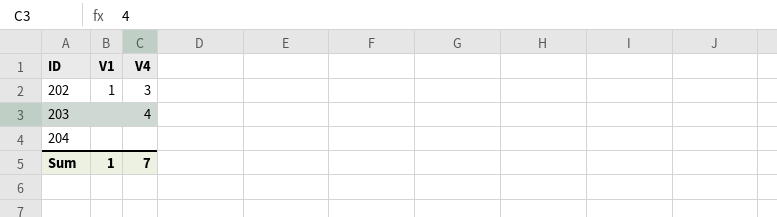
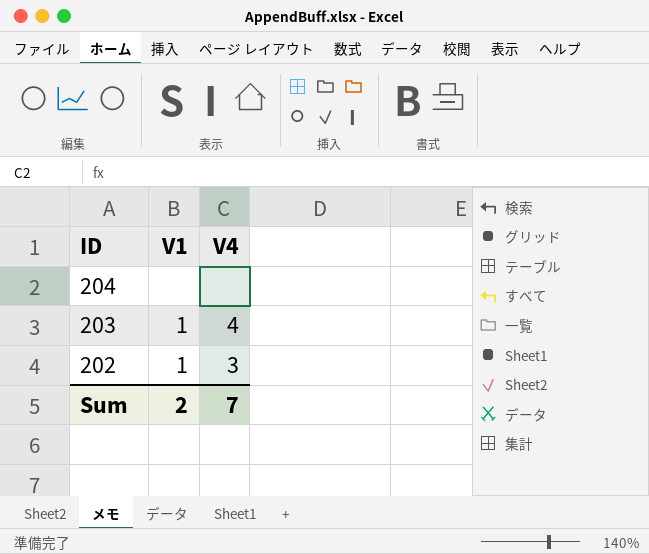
row order: ID ascending -> ID descending
203 | V1: none -> 1
Sum | V1: 1 -> 2

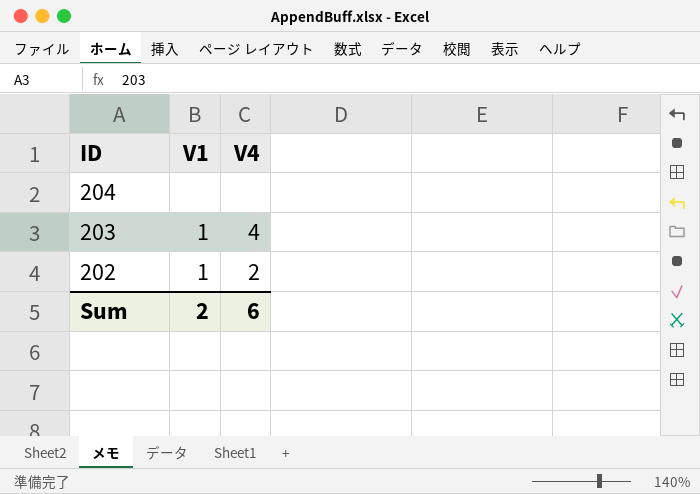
202 | V4: 3 -> 2
Sum | V4: 7 -> 6

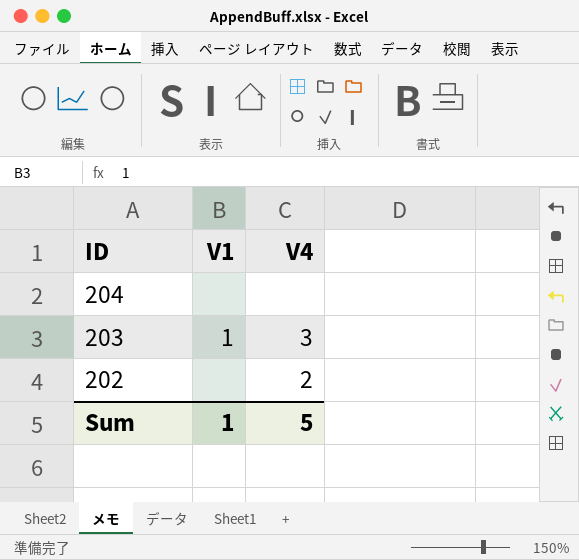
203 | V4: 4 -> 3
202 | V1: 1 -> none
Sum | V1: 2 -> 1
Sum | V4: 6 -> 5

